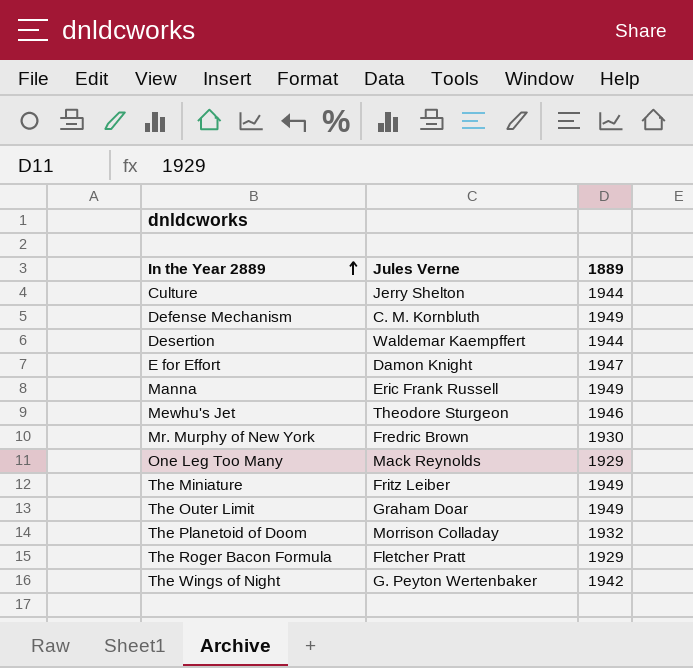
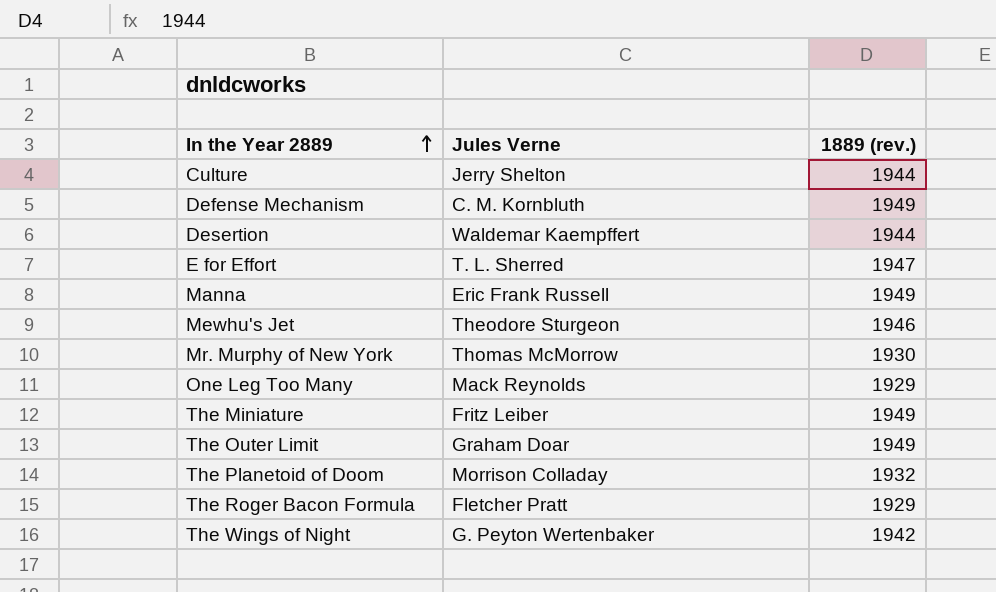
column name: 1889 -> 1889 (rev.)
E for Effort | Jules Verne: Damon Knight -> T. L. Sherred
Mr. Murphy of New York | Jules Verne: Fredric Brown -> Thomas McMorrow

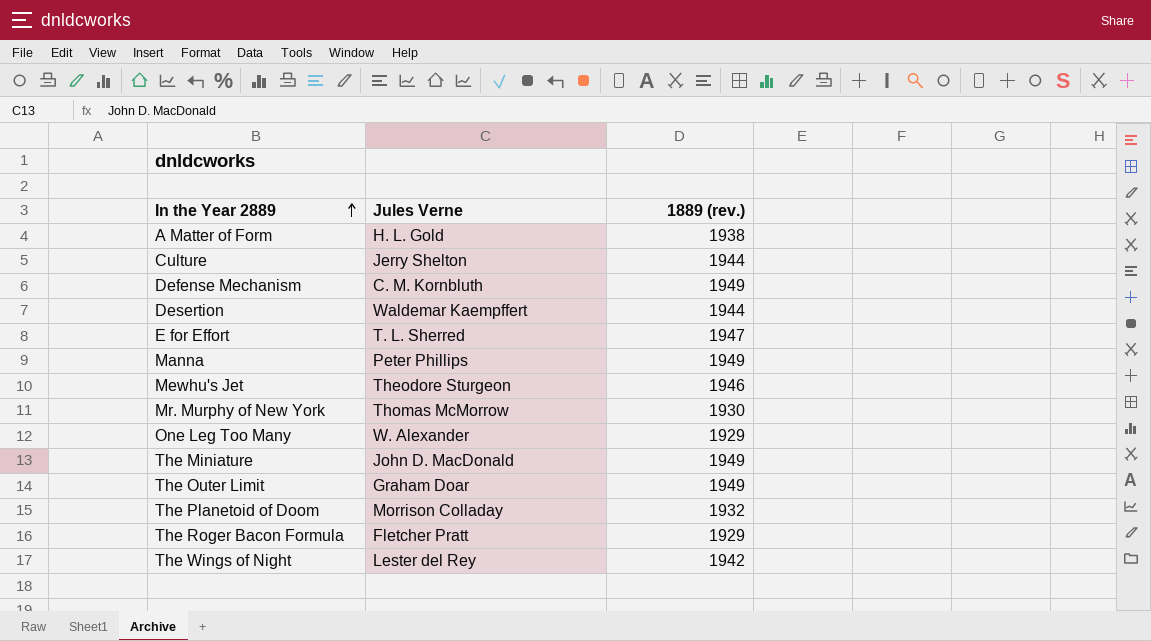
row A Matter of Form: none -> H. L. Gold | 1938
Manna | Jules Verne: Eric Frank Russell -> Peter Phillips
One Leg Too Many | Jules Verne: Mack Reynolds -> W. Alexander
The Miniature | Jules Verne: Fritz Leiber -> John D. MacDonald
The Wings of Night | Jules Verne: G. Peyton Wertenbaker -> Lester del Rey

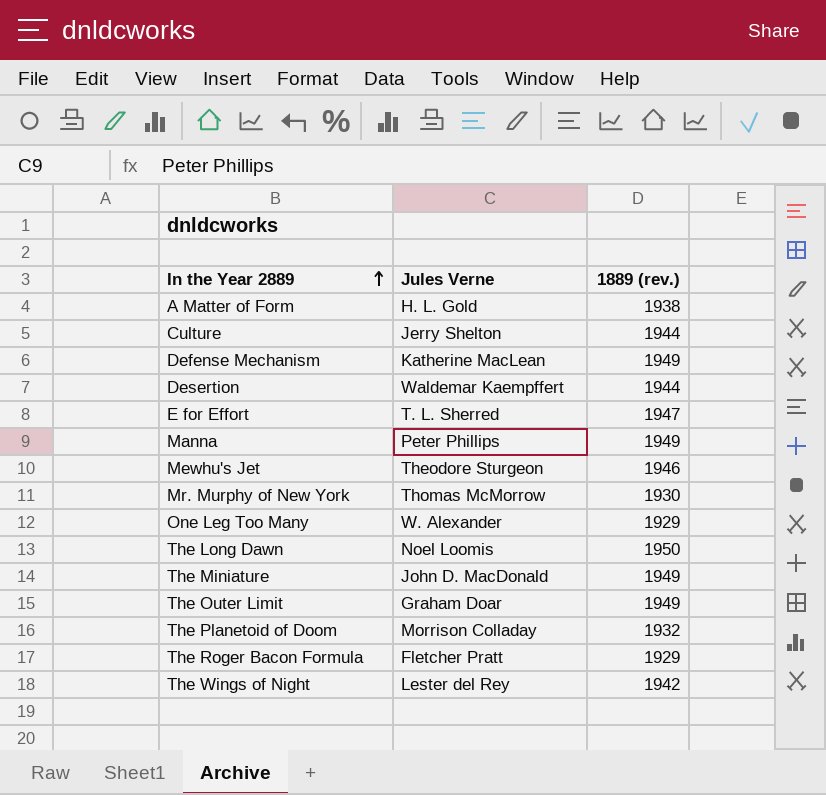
Defense Mechanism | Jules Verne: C. M. Kornbluth -> Katherine MacLean
row The Long Dawn: none -> Noel Loomis | 1950

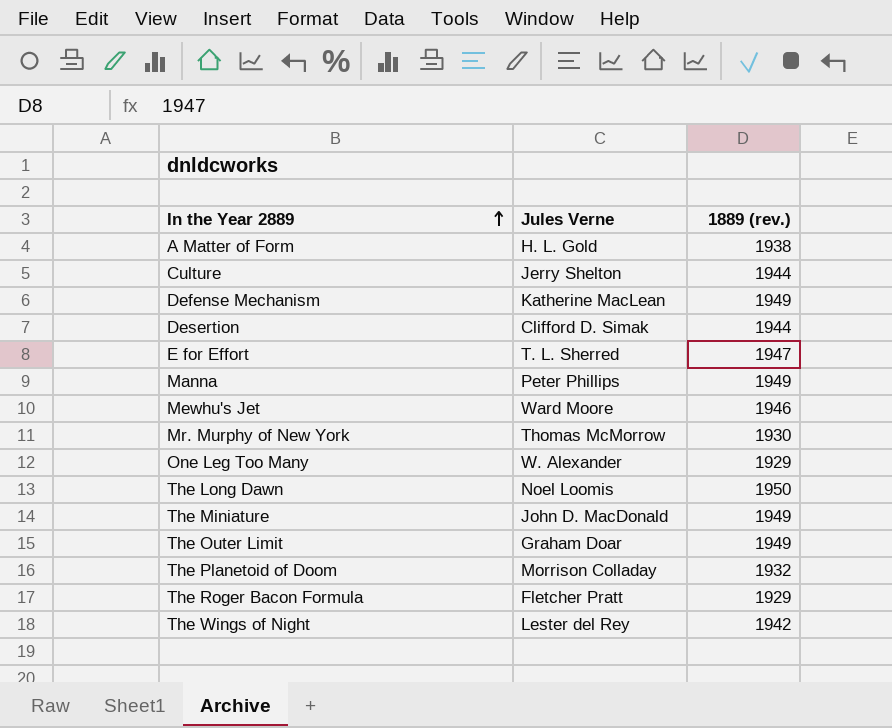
Desertion | Jules Verne: Waldemar Kaempffert -> Clifford D. Simak
Mewhu's Jet | Jules Verne: Theodore Sturgeon -> Ward Moore

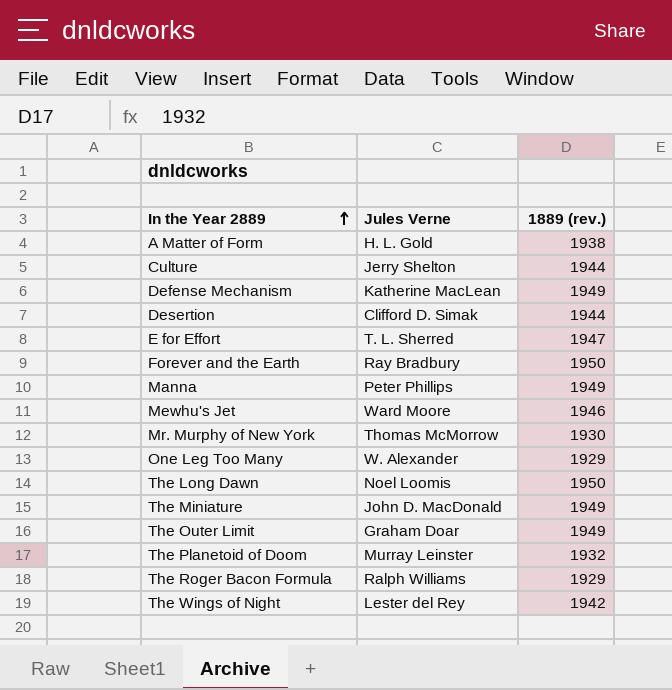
row Forever and the Earth: none -> Ray Bradbury | 1950
The Planetoid of Doom | Jules Verne: Morrison Colladay -> Murray Leinster
The Roger Bacon Formula | Jules Verne: Fletcher Pratt -> Ralph Williams

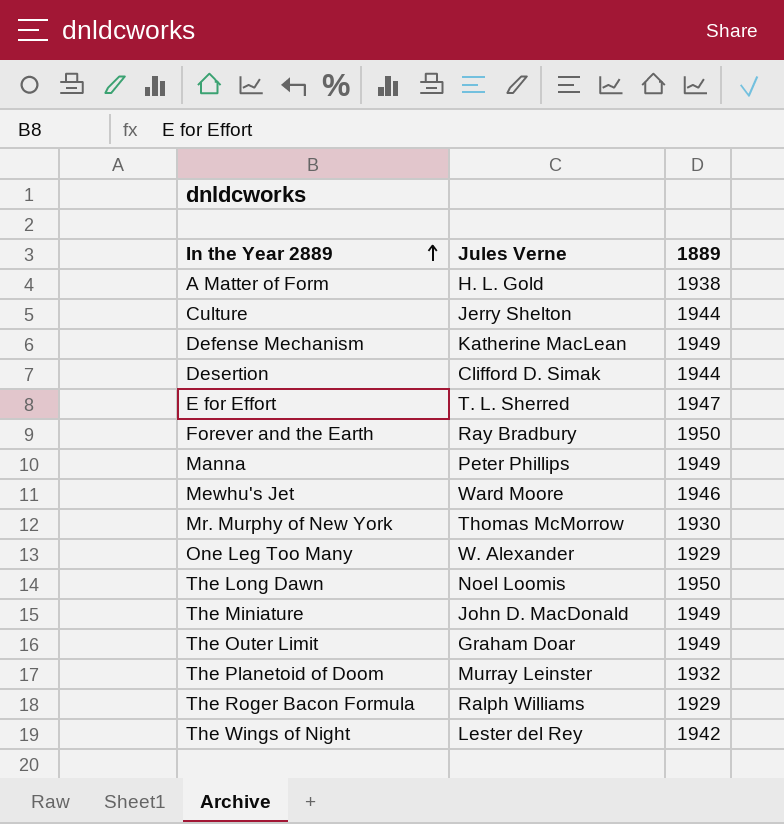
column name: 1889 (rev.) -> 1889

